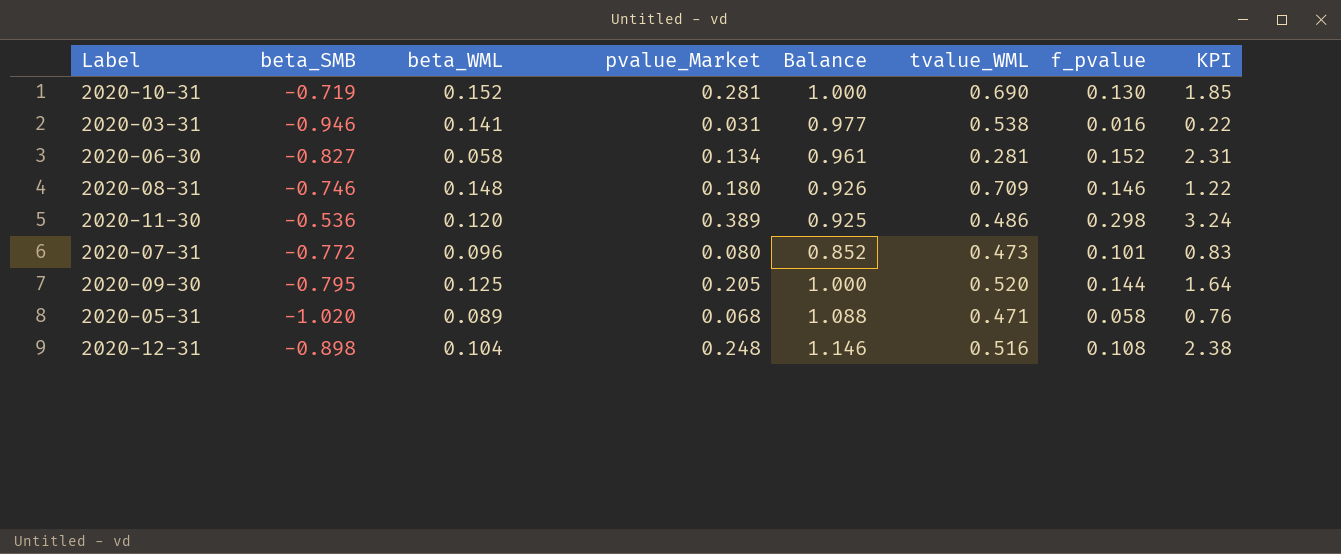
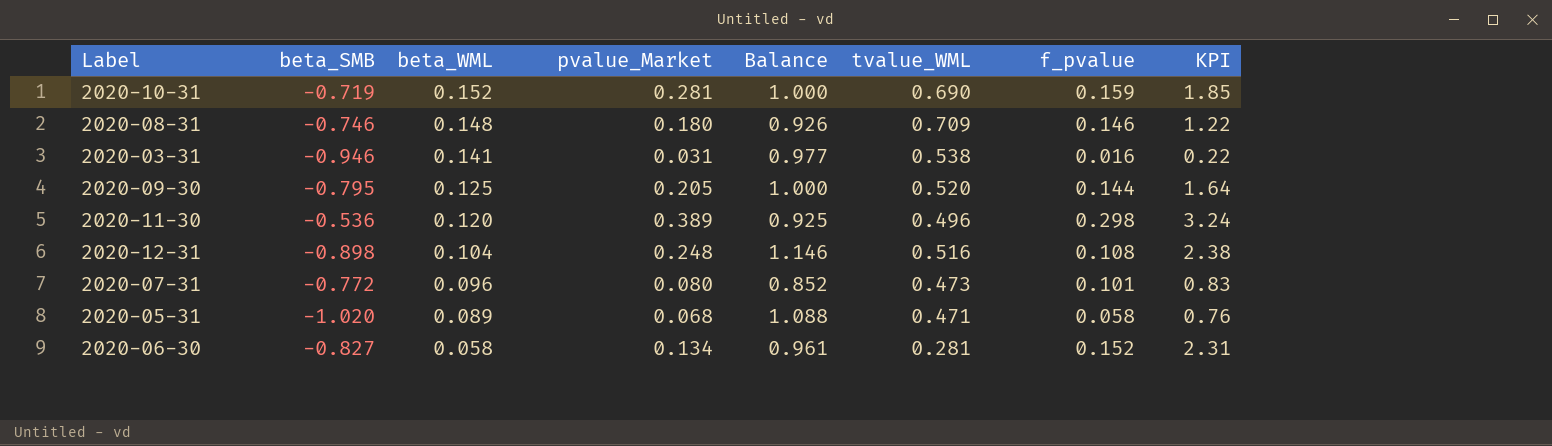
row order: none -> beta_WML descending
2020-10-31 | f_pvalue: 0.130 -> 0.159
2020-11-30 | tvalue_WML: 0.486 -> 0.496

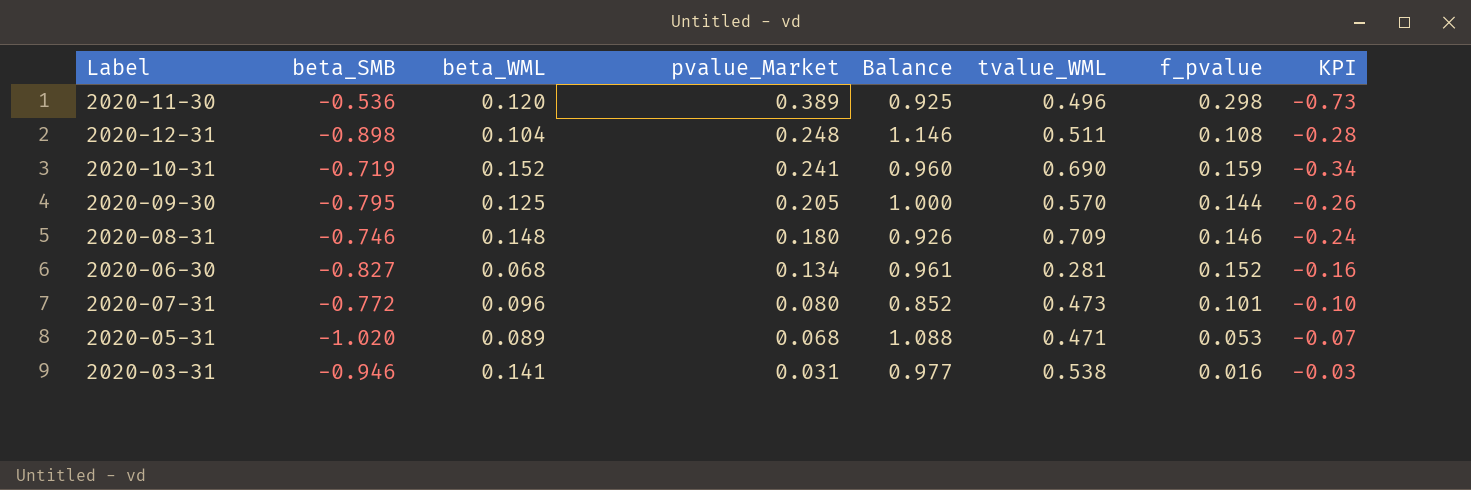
row order: beta_WML descending -> pvalue_Market descending
column KPI | formula: [pvalue_Market] / [beta_WML] -> [pvalue_Market] / [beta_SMB]
2020-12-31 | tvalue_WML: 0.516 -> 0.511
2020-10-31 | pvalue_Market: 0.281 -> 0.241
2020-10-31 | Balance: 1.000 -> 0.960
2020-09-30 | tvalue_WML: 0.520 -> 0.570
2020-06-30 | beta_WML: 0.058 -> 0.068
2020-05-31 | f_pvalue: 0.058 -> 0.053

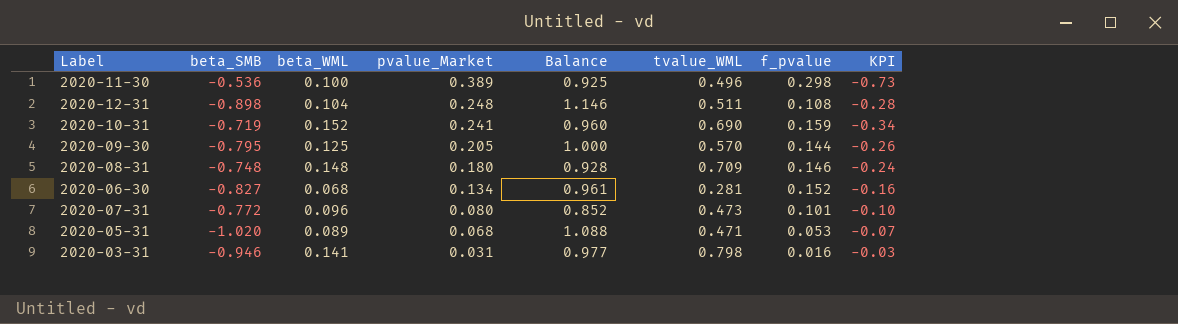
2020-11-30 | beta_WML: 0.120 -> 0.100
2020-08-31 | beta_SMB: -0.746 -> -0.748
2020-08-31 | Balance: 0.926 -> 0.928
2020-03-31 | tvalue_WML: 0.538 -> 0.798

